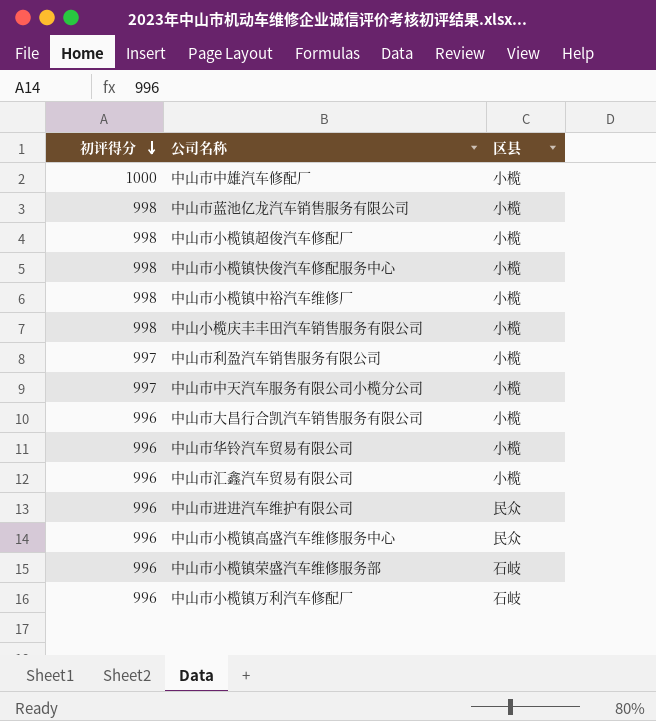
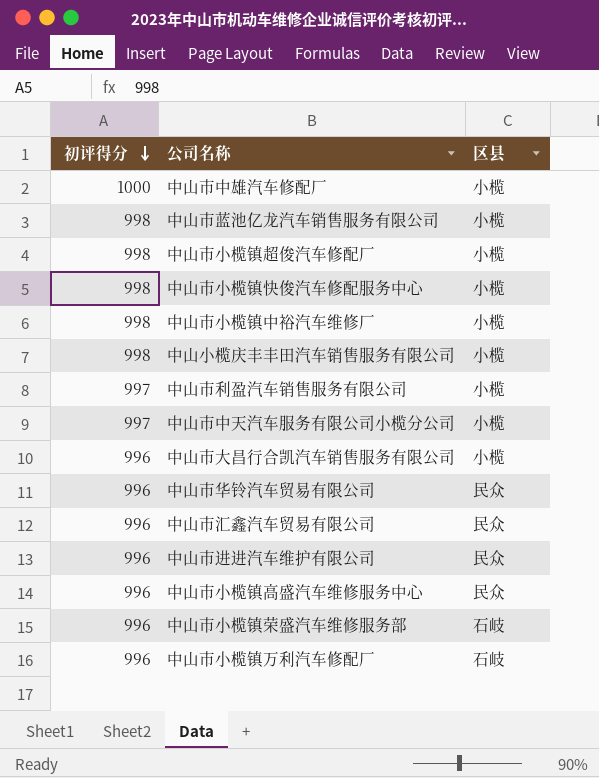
中山市华铃汽车贸易有限公司 | 区县: 小榄 -> 民众
中山市汇鑫汽车贸易有限公司 | 区县: 小榄 -> 民众

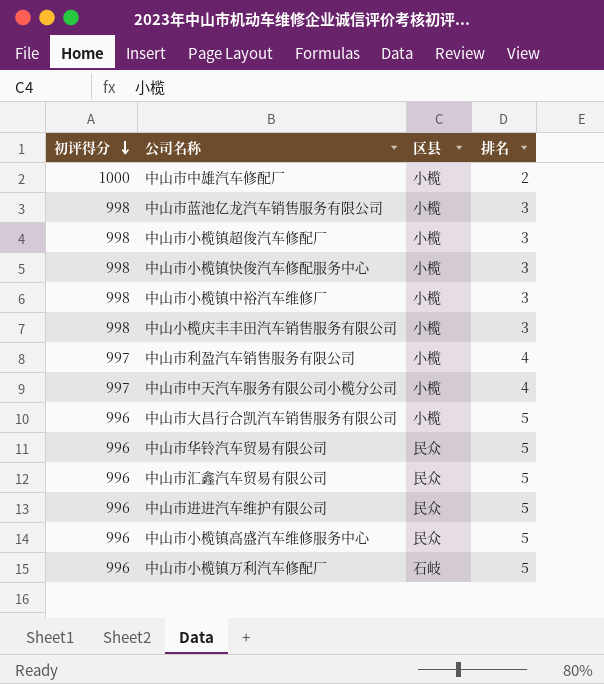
column 排名 | position: none -> 4
row 中山市小榄镇荣盛汽车维修服务部: 996 | 石岐 -> none

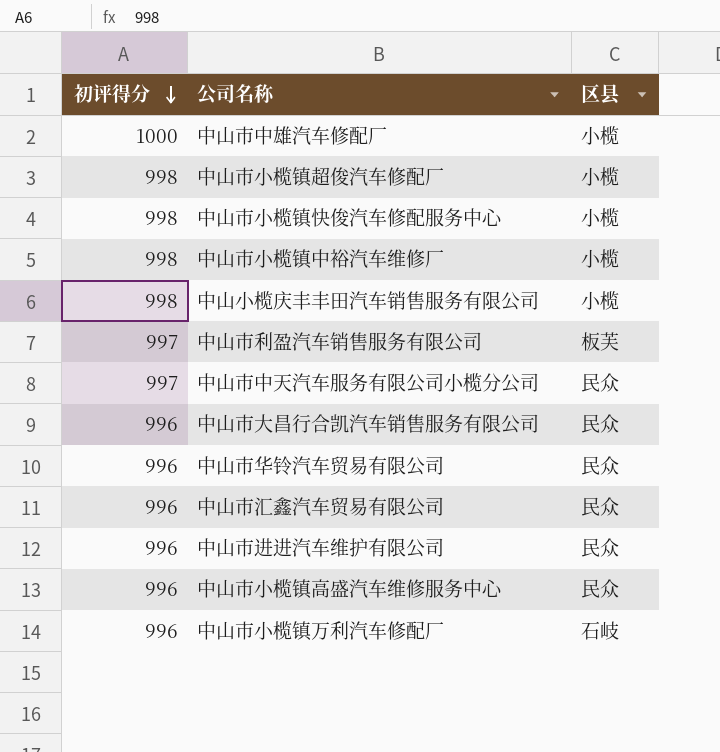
column 排名 | position: 4 -> none
row 中山市蓝池亿龙汽车销售服务有限公司: 998 | 小榄 | 3 -> none
中山市利盈汽车销售服务有限公司 | 区县: 小榄 -> 板芙
中山市中天汽车服务有限公司小榄分公司 | 区县: 小榄 -> 民众
中山市大昌行合凯汽车销售服务有限公司 | 区县: 小榄 -> 民众

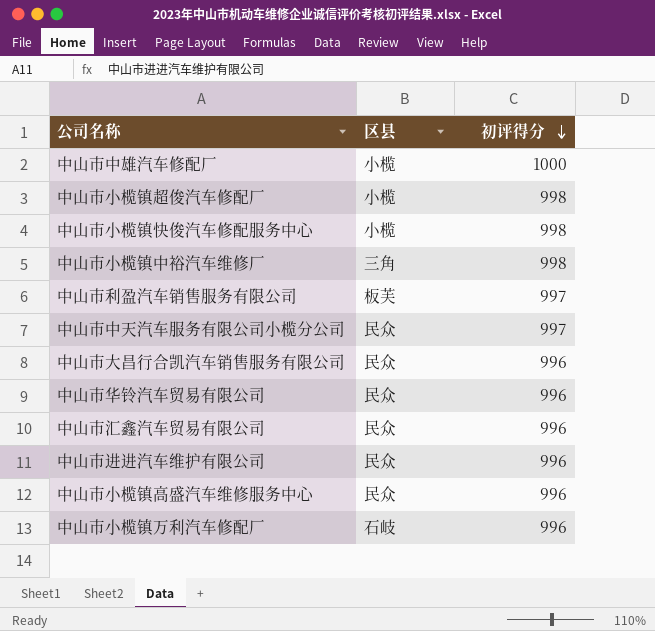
column 初评得分 | position: 1 -> 3
row 中山小榄庆丰丰田汽车销售服务有限公司: 998 | 小榄 -> none
中山市小榄镇中裕汽车维修厂 | 区县: 小榄 -> 三角

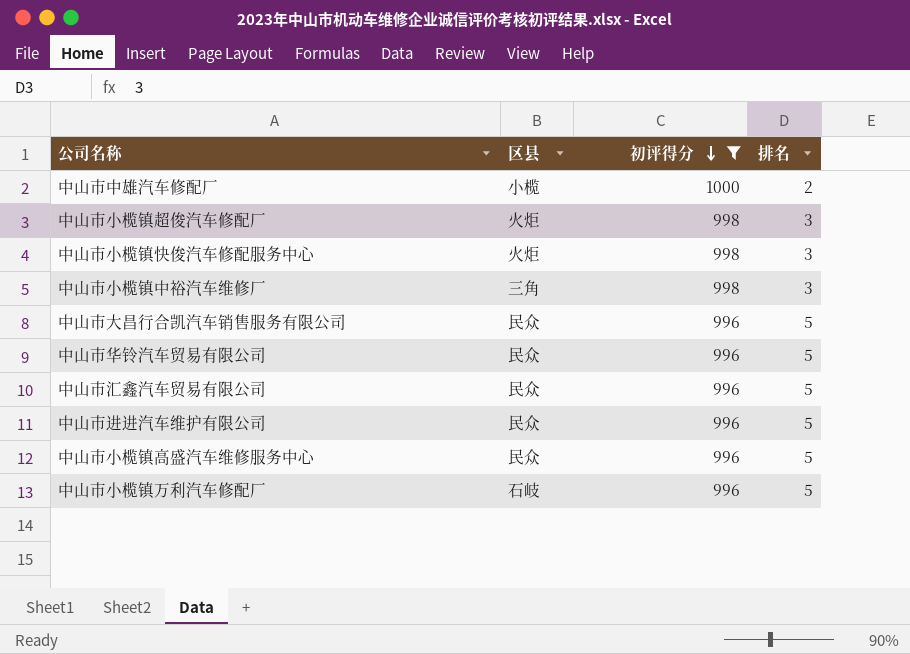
filter: none -> 初评得分 != 997
column 排名 | position: none -> 4
中山市小榄镇超俊汽车修配厂 | 区县: 小榄 -> 火炬
中山市小榄镇快俊汽车修配服务中心 | 区县: 小榄 -> 火炬

